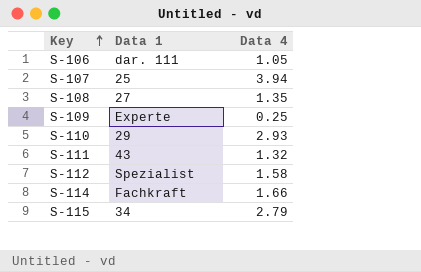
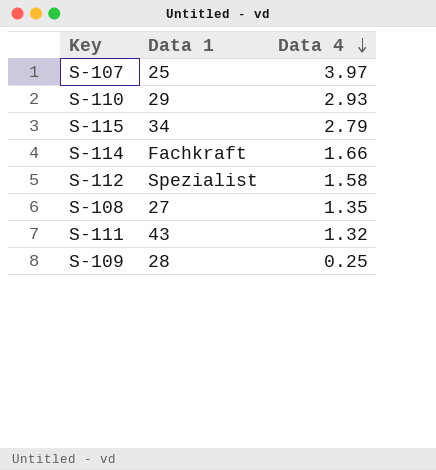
row order: Key ascending -> Data 4 descending
row S-106: dar. 111 | 1.05 -> none
S-107 | Data 4: 3.94 -> 3.97
S-109 | Data 1: Experte -> 28

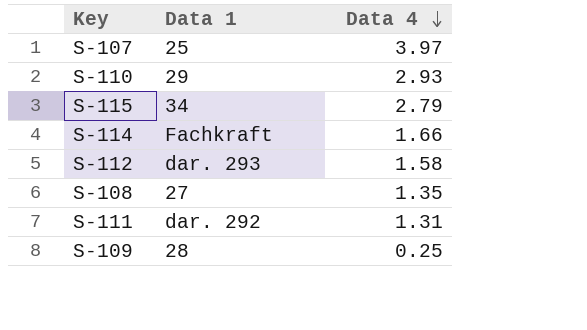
S-112 | Data 1: Spezialist -> dar. 293
S-111 | Data 1: 43 -> dar. 292
S-111 | Data 4: 1.32 -> 1.31

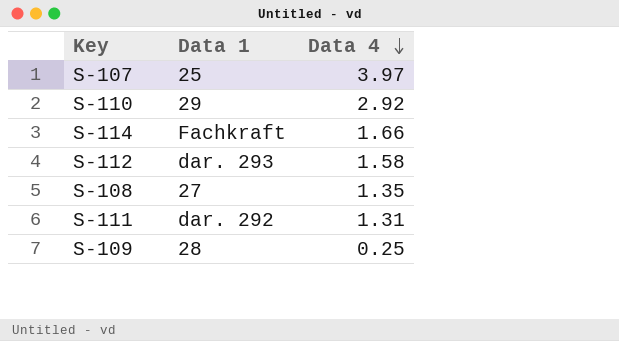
row S-115: 34 | 2.79 -> none
S-110 | Data 4: 2.93 -> 2.92

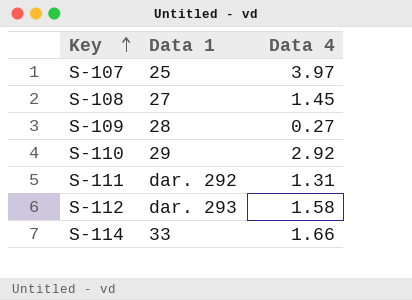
row order: Data 4 descending -> Key ascending
S-108 | Data 4: 1.35 -> 1.45
S-109 | Data 4: 0.25 -> 0.27
S-114 | Data 1: Fachkraft -> 33

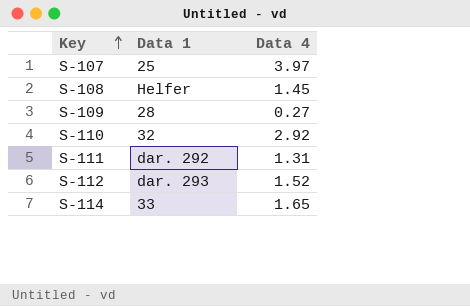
S-108 | Data 1: 27 -> Helfer
S-110 | Data 1: 29 -> 32
S-112 | Data 4: 1.58 -> 1.52
S-114 | Data 4: 1.66 -> 1.65

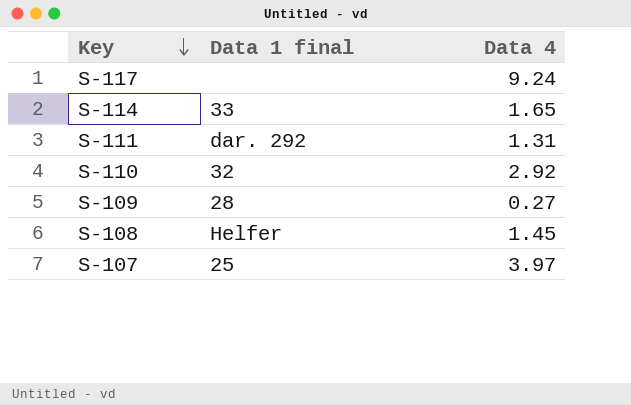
row order: Key ascending -> Key descending
column name: Data 1 -> Data 1 final
row S-112: dar. 293 | 1.52 -> none
row S-117: none -> none | 9.24

